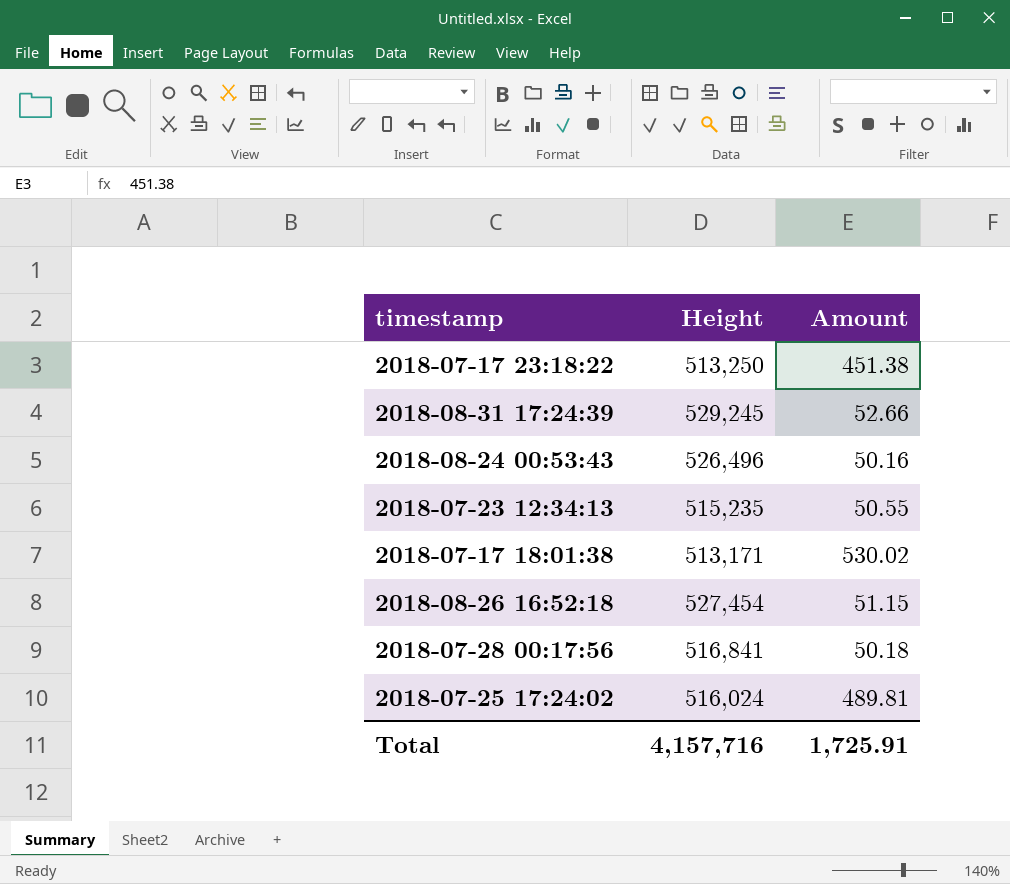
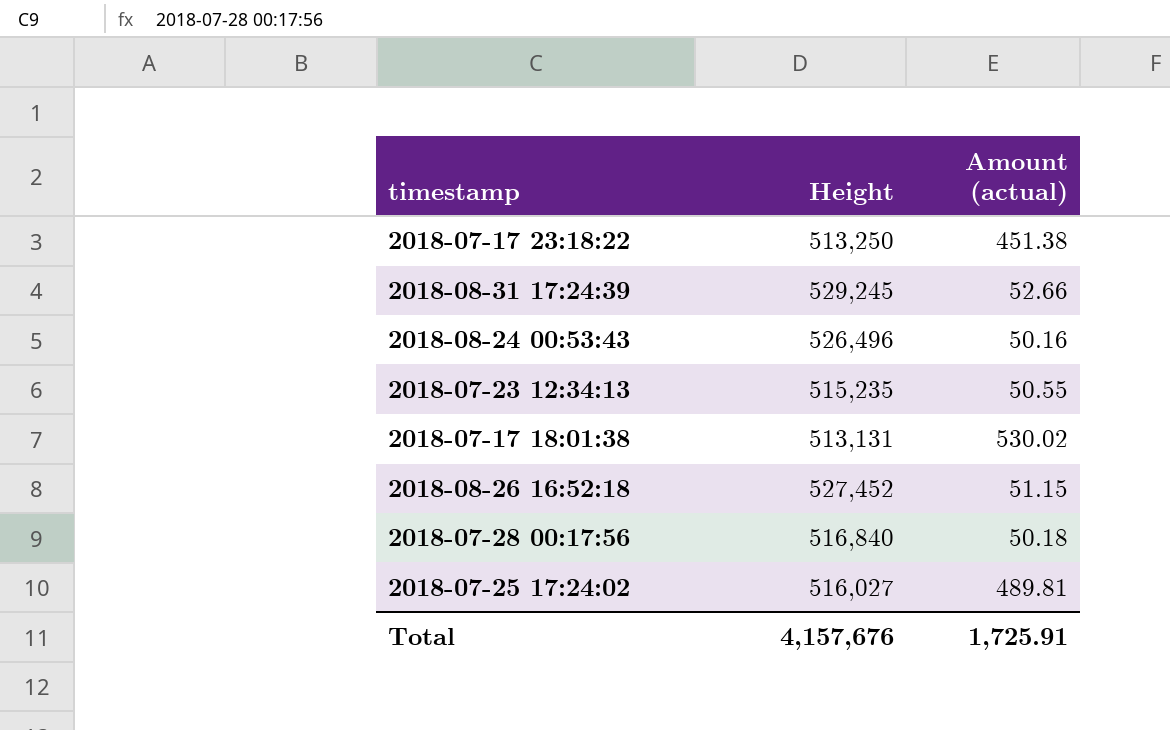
column name: Amount -> Amount (actual)
2018-07-17 18:01:38 | Height: 513,171 -> 513,131
2018-08-26 16:52:18 | Height: 527,454 -> 527,452
2018-07-28 00:17:56 | Height: 516,841 -> 516,840
2018-07-25 17:24:02 | Height: 516,024 -> 516,027
Total | Height: 4,157,716 -> 4,157,676

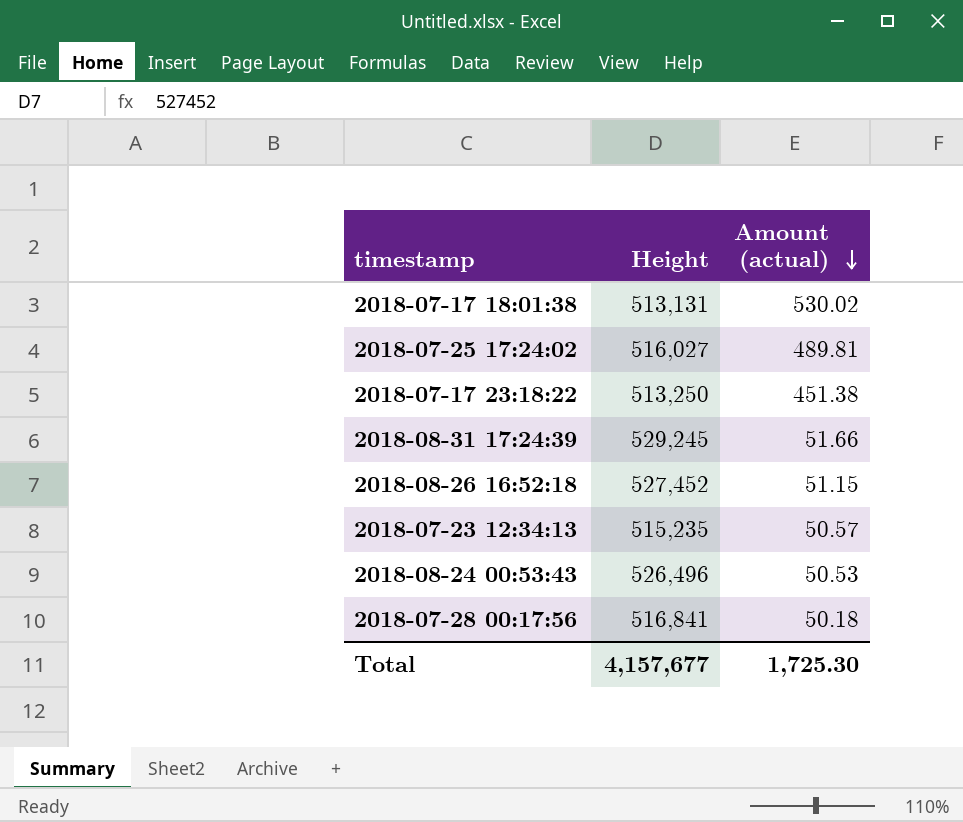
row order: none -> Amount (actual) descending
2018-08-31 17:24:39 | Amount (actual): 52.66 -> 51.66
2018-07-23 12:34:13 | Amount (actual): 50.55 -> 50.57
2018-08-24 00:53:43 | Amount (actual): 50.16 -> 50.53
2018-07-28 00:17:56 | Height: 516,840 -> 516,841
Total | Height: 4,157,676 -> 4,157,677
Total | Amount (actual): 1,725.91 -> 1,725.30

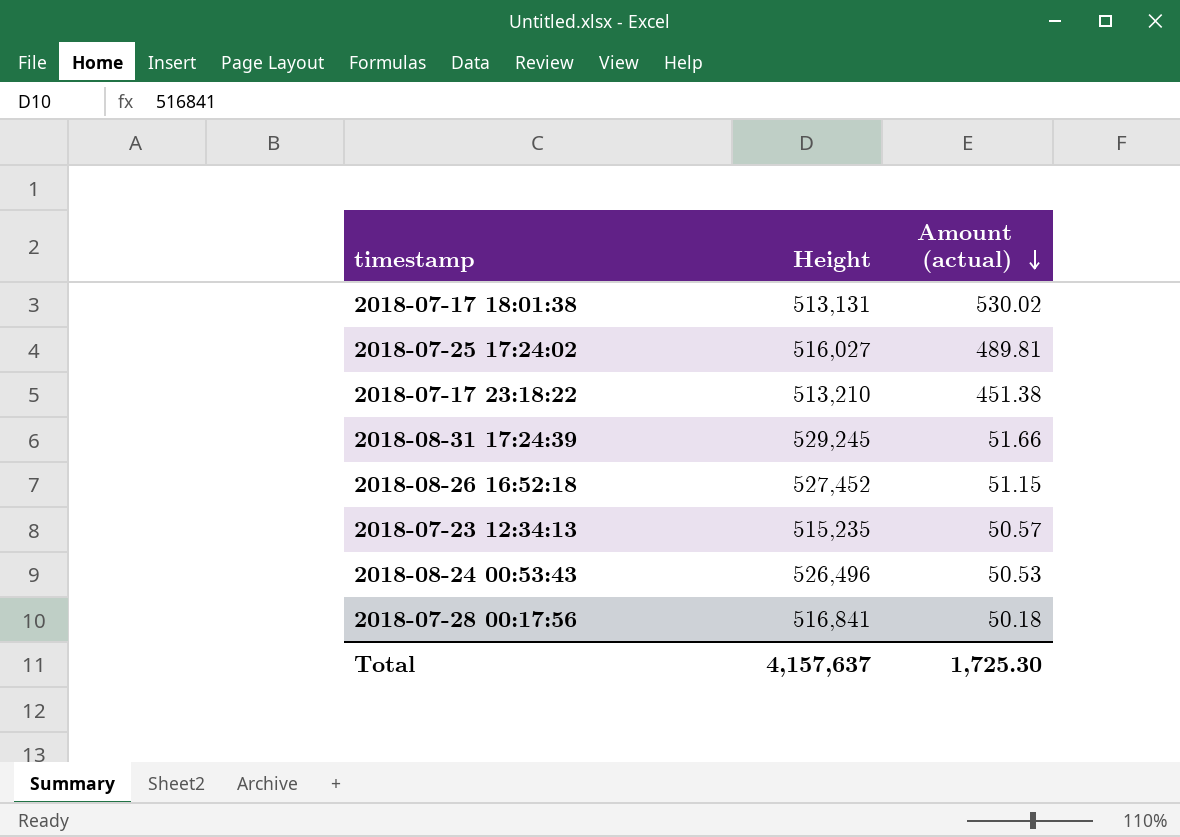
2018-07-17 23:18:22 | Height: 513,250 -> 513,210
Total | Height: 4,157,677 -> 4,157,637

